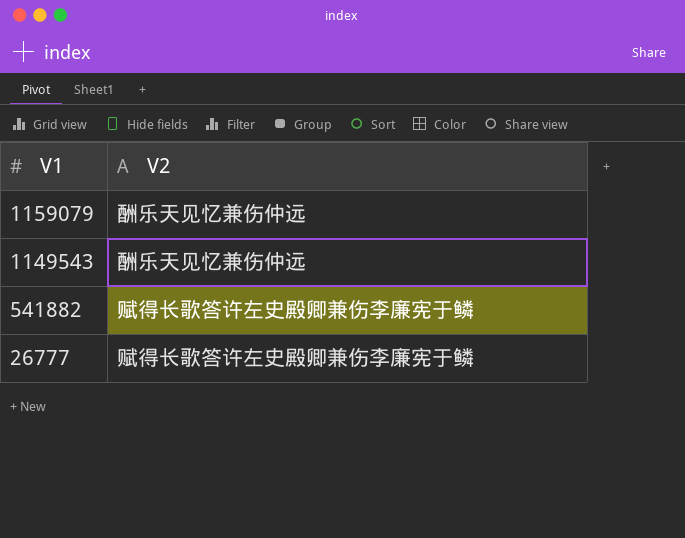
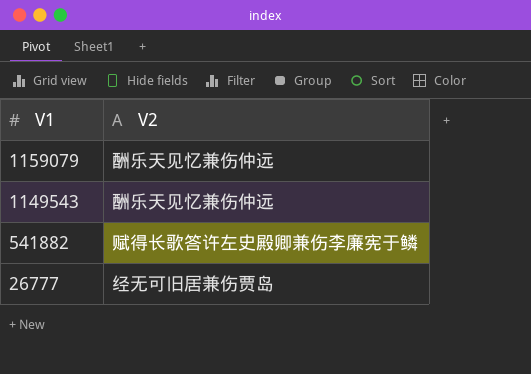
26777 | V2: 赋得长歌答许左史殿卿兼伤李廉宪于鳞 -> 经无可旧居兼伤贾岛

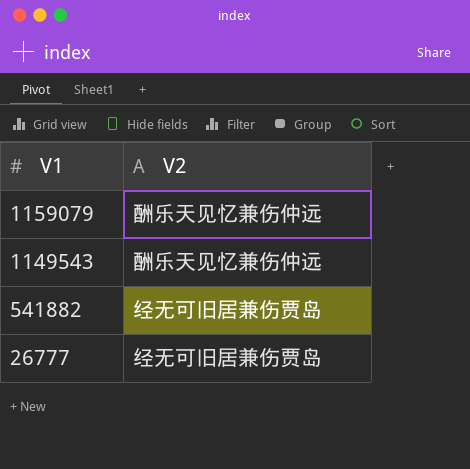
541882 | V2: 赋得长歌答许左史殿卿兼伤李廉宪于鳞 -> 经无可旧居兼伤贾岛

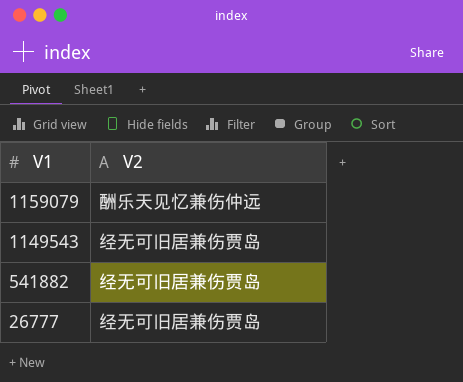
1149543 | V2: 酬乐天见忆兼伤仲远 -> 经无可旧居兼伤贾岛

